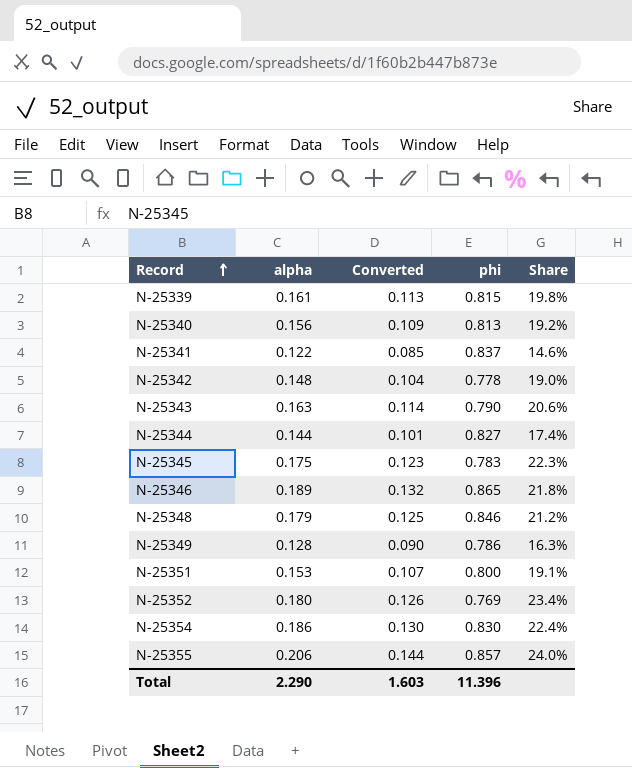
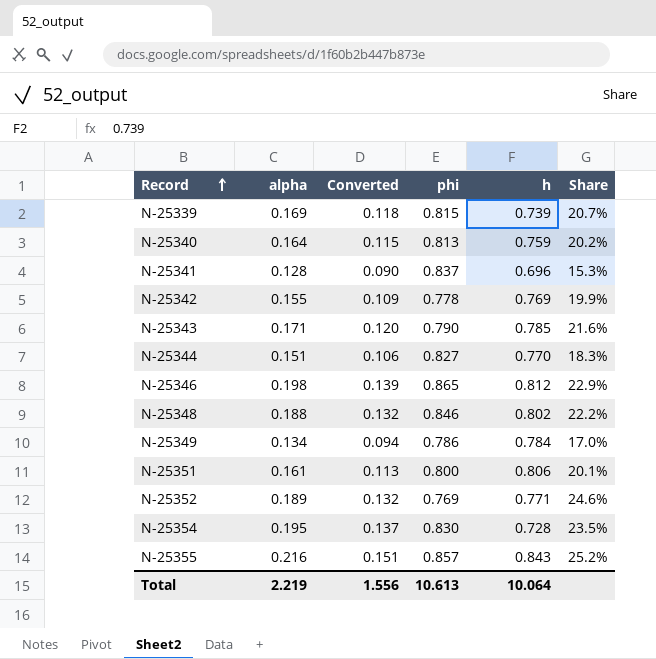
column h | position: none -> 5
row N-25345: 0.175 | 0.123 | 0.783 | 22.3% -> none
N-25339 | alpha: 0.161 -> 0.169
N-25339 | Converted: 0.113 -> 0.118
N-25339 | Share: 19.8% -> 20.7%
N-25340 | alpha: 0.156 -> 0.164
N-25340 | Converted: 0.109 -> 0.115
N-25340 | Share: 19.2% -> 20.2%
N-25341 | alpha: 0.122 -> 0.128
N-25341 | Converted: 0.085 -> 0.090
N-25341 | Share: 14.6% -> 15.3%
N-25342 | alpha: 0.148 -> 0.155
N-25342 | Converted: 0.104 -> 0.109
N-25342 | Share: 19.0% -> 19.9%
N-25343 | alpha: 0.163 -> 0.171
N-25343 | Converted: 0.114 -> 0.120
N-25343 | Share: 20.6% -> 21.6%
N-25344 | alpha: 0.144 -> 0.151
N-25344 | Converted: 0.101 -> 0.106
N-25344 | Share: 17.4% -> 18.3%
N-25346 | alpha: 0.189 -> 0.198
N-25346 | Converted: 0.132 -> 0.139
N-25346 | Share: 21.8% -> 22.9%
N-25348 | alpha: 0.179 -> 0.188
N-25348 | Converted: 0.125 -> 0.132
N-25348 | Share: 21.2% -> 22.2%
N-25349 | alpha: 0.128 -> 0.134
N-25349 | Converted: 0.090 -> 0.094
N-25349 | Share: 16.3% -> 17.0%
N-25351 | alpha: 0.153 -> 0.161
N-25351 | Converted: 0.107 -> 0.113
N-25351 | Share: 19.1% -> 20.1%
N-25352 | alpha: 0.180 -> 0.189
N-25352 | Converted: 0.126 -> 0.132
N-25352 | Share: 23.4% -> 24.6%
N-25354 | alpha: 0.186 -> 0.195
N-25354 | Converted: 0.130 -> 0.137
N-25354 | Share: 22.4% -> 23.5%
N-25355 | alpha: 0.206 -> 0.216
N-25355 | Converted: 0.144 -> 0.151
N-25355 | Share: 24.0% -> 25.2%
Total | alpha: 2.290 -> 2.219
Total | Converted: 1.603 -> 1.556
Total | phi: 11.396 -> 10.613

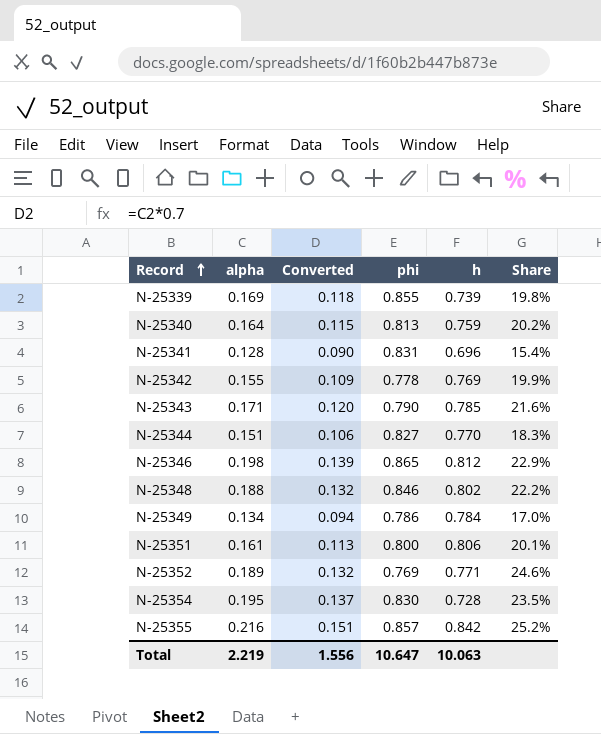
N-25339 | phi: 0.815 -> 0.855
N-25339 | Share: 20.7% -> 19.8%
N-25341 | phi: 0.837 -> 0.831
N-25341 | Share: 15.3% -> 15.4%
N-25355 | h: 0.843 -> 0.842
Total | phi: 10.613 -> 10.647
Total | h: 10.064 -> 10.063

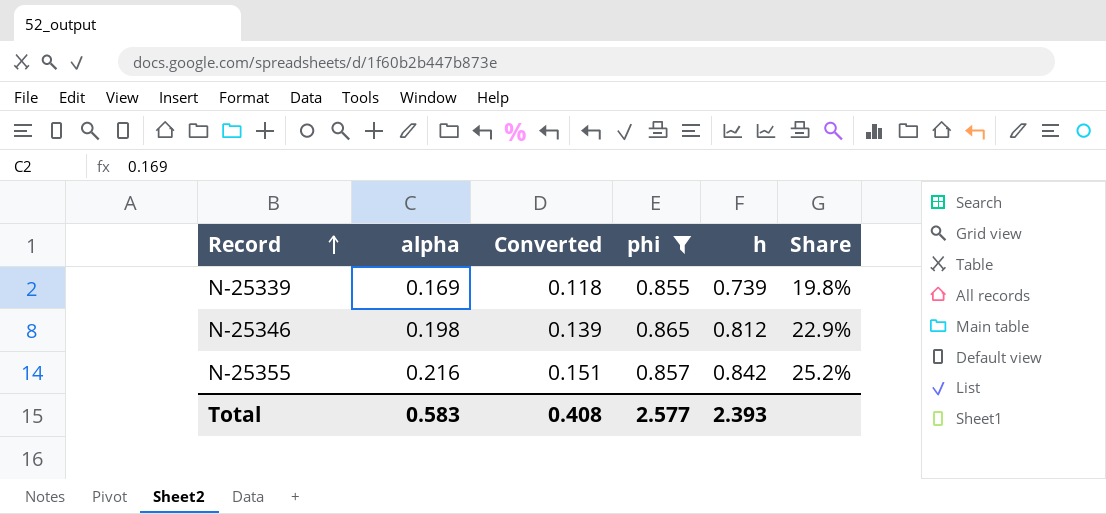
filter: none -> phi >= 0.855
Total | alpha: 2.219 -> 0.583
Total | Converted: 1.556 -> 0.408
Total | phi: 10.647 -> 2.577
Total | h: 10.063 -> 2.393

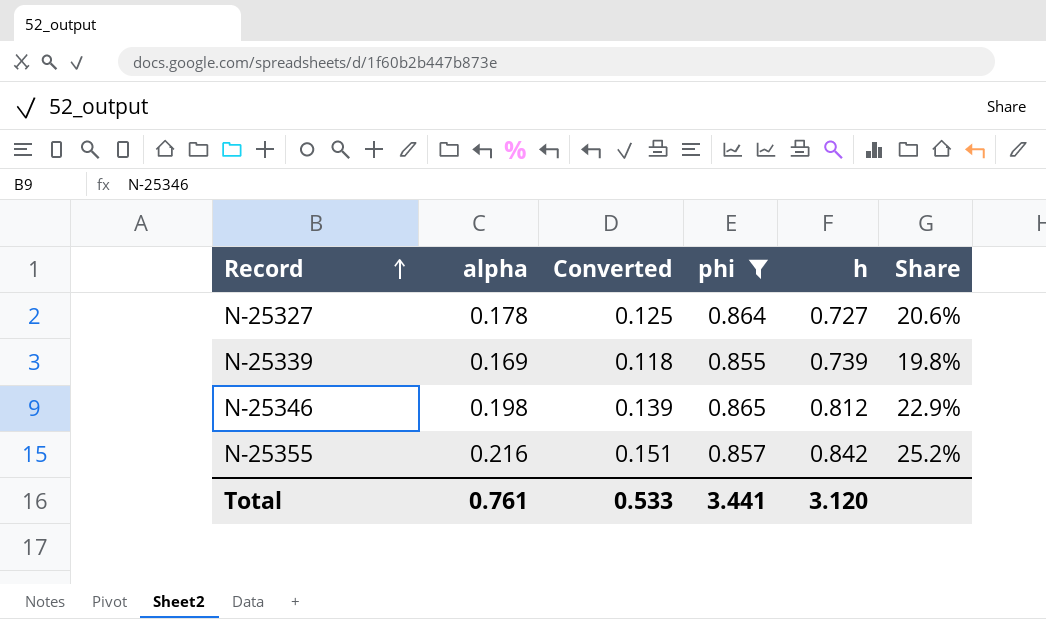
row N-25327: none -> 0.178 | 0.125 | 0.864 | 0.727 | 20.6%
Total | alpha: 0.583 -> 0.761
Total | Converted: 0.408 -> 0.533
Total | phi: 2.577 -> 3.441
Total | h: 2.393 -> 3.120

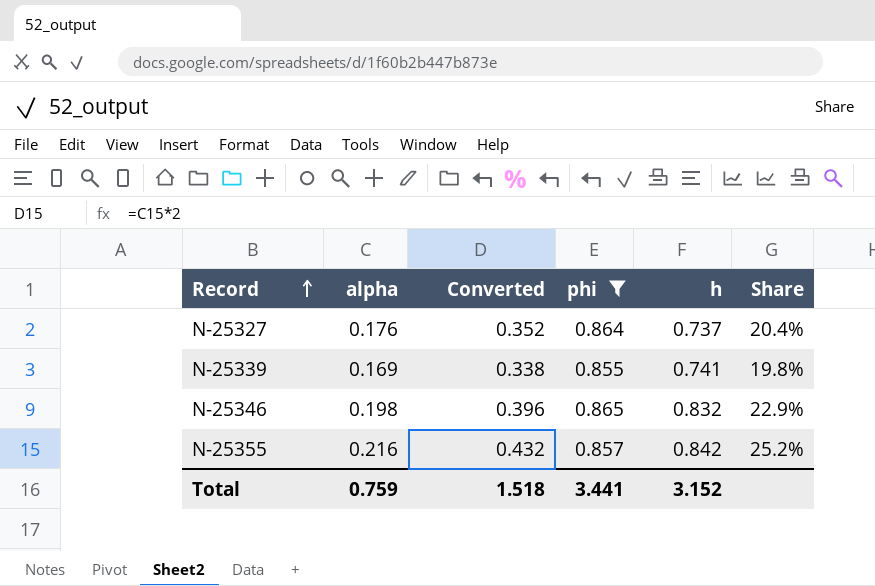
column Converted | formula: [alpha] * 0.7 -> [alpha] * 2
N-25327 | alpha: 0.178 -> 0.176
N-25327 | h: 0.727 -> 0.737
N-25327 | Share: 20.6% -> 20.4%
N-25339 | h: 0.739 -> 0.741
N-25346 | h: 0.812 -> 0.832
Total | alpha: 0.761 -> 0.759
Total | Converted: 0.533 -> 1.518
Total | h: 3.120 -> 3.152

